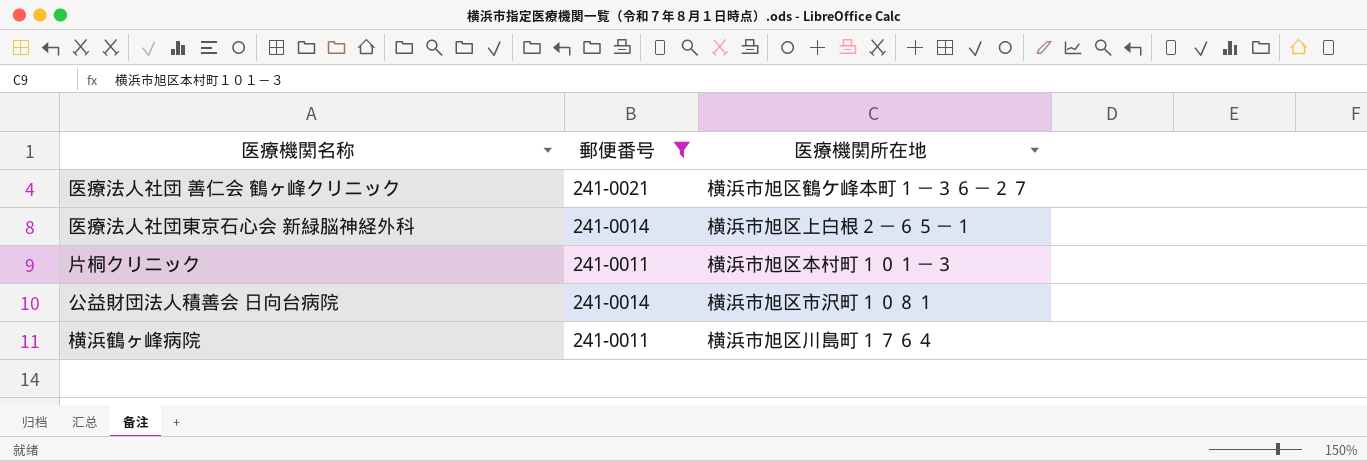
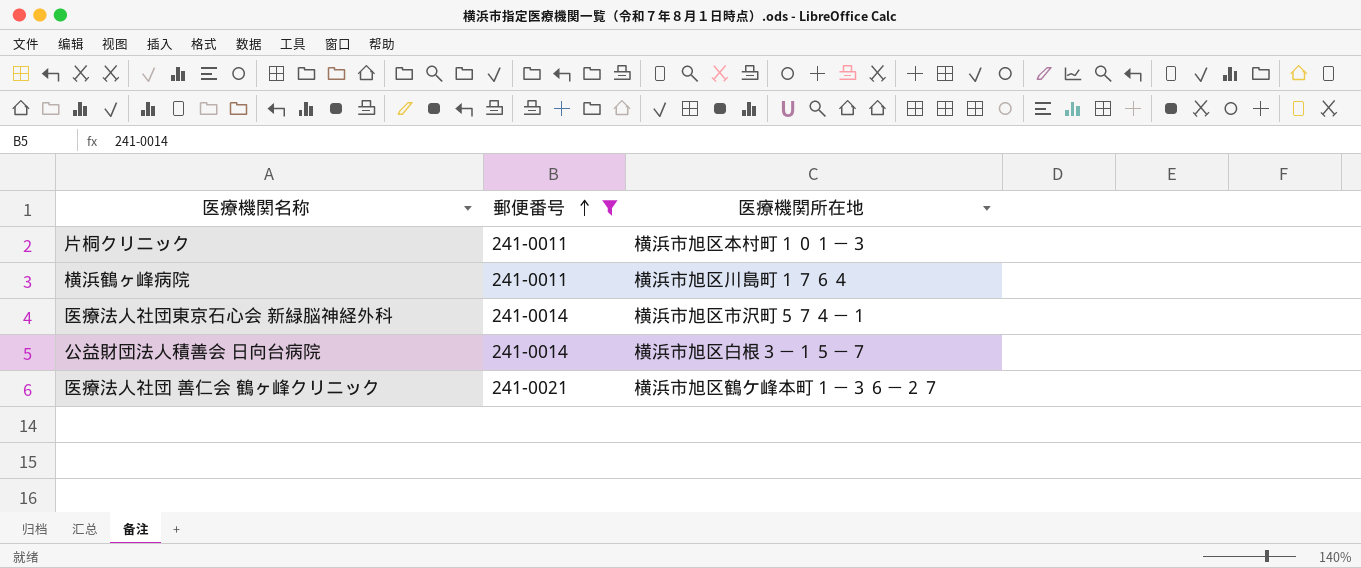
row order: none -> 郵便番号 ascending
医療法人社団東京石心会 新緑脳神経外科 | 医療機関所在地: 横浜市旭区上白根２－６５－１ -> 横浜市旭区市沢町５７４－１
公益財団法人積善会 日向台病院 | 医療機関所在地: 横浜市旭区市沢町１０８１ -> 横浜市旭区白根３－１５－７

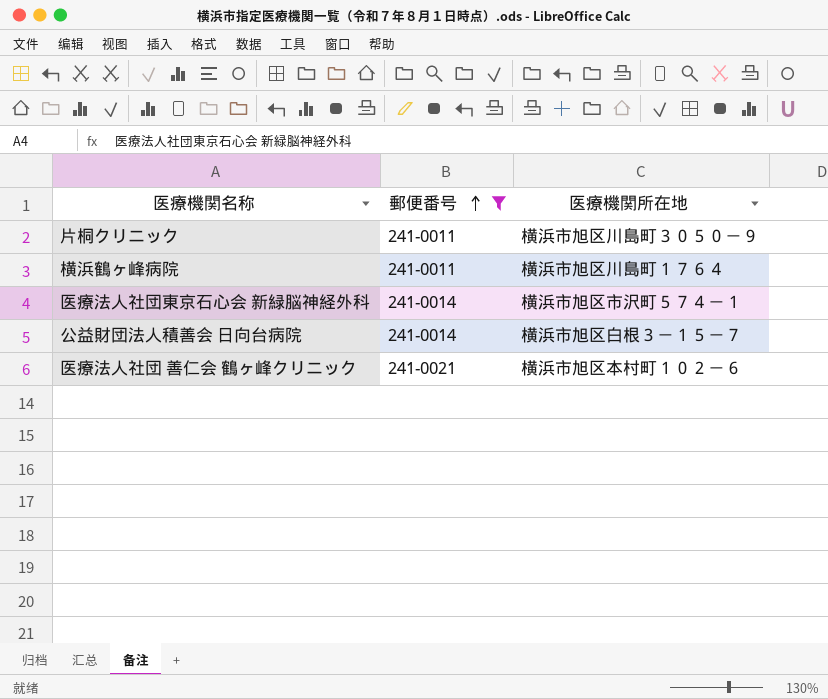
片桐クリニック | 医療機関所在地: 横浜市旭区本村町１０１－３ -> 横浜市旭区川島町３０５０－９
医療法人社団 善仁会 鶴ヶ峰クリニック | 医療機関所在地: 横浜市旭区鶴ケ峰本町１－３６－２７ -> 横浜市旭区本村町１０２－６

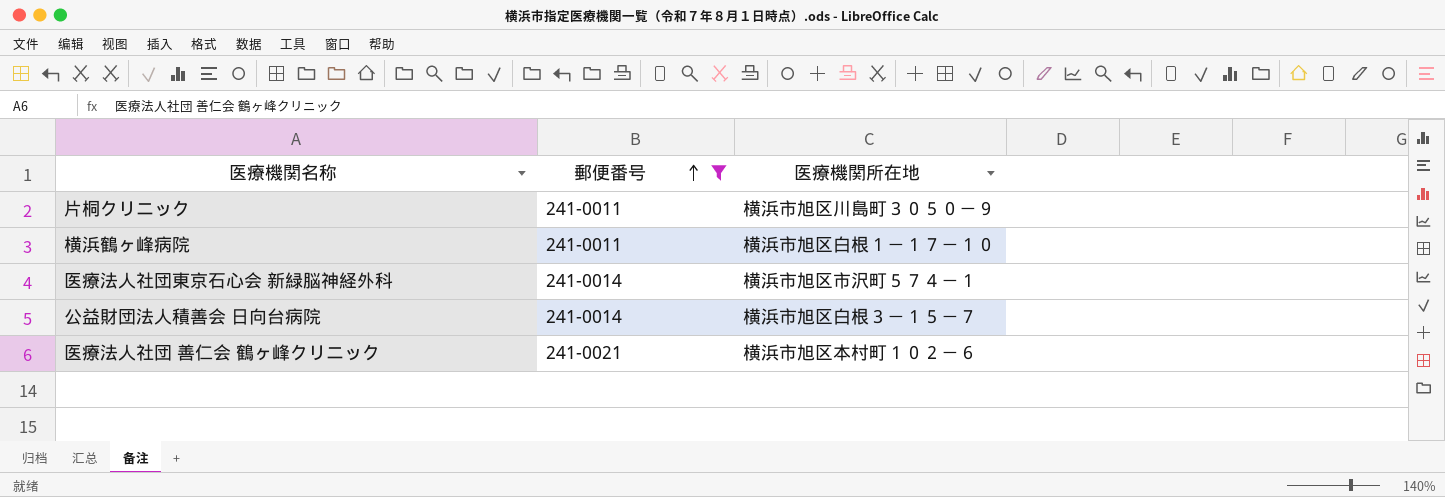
横浜鶴ヶ峰病院 | 医療機関所在地: 横浜市旭区川島町１７６４ -> 横浜市旭区白根１－１７－１０

